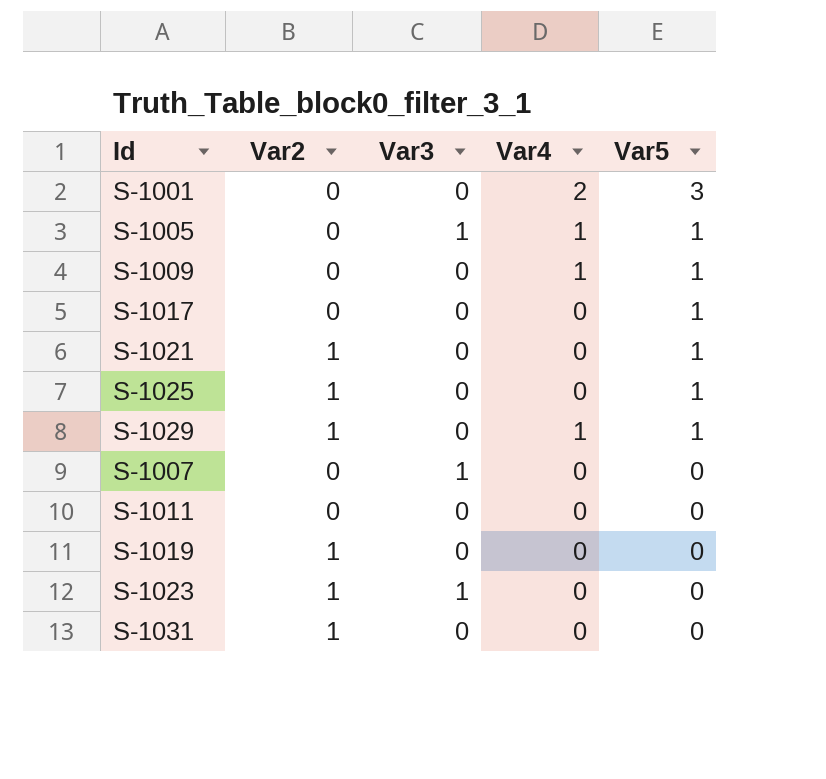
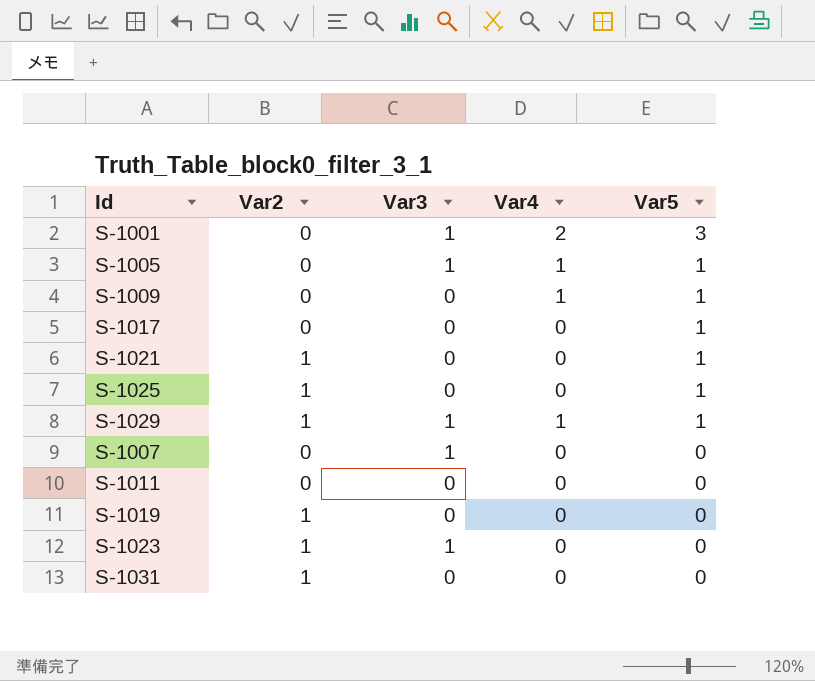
S-1001 | Var3: 0 -> 1
S-1029 | Var3: 0 -> 1

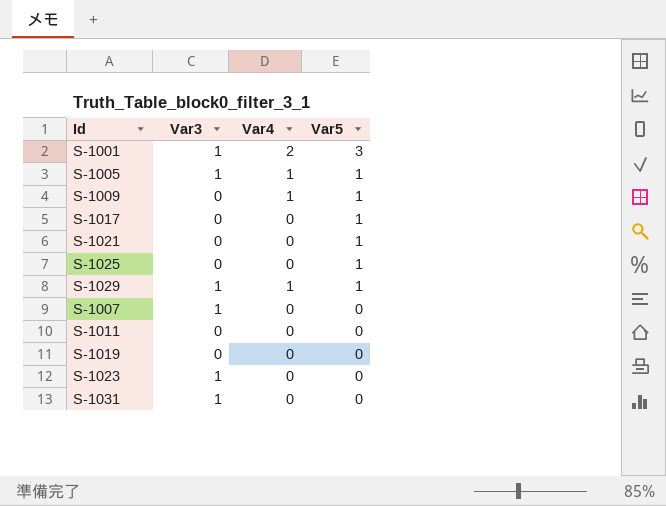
column Var2 | position: 2 -> none
S-1031 | Var3: 0 -> 1

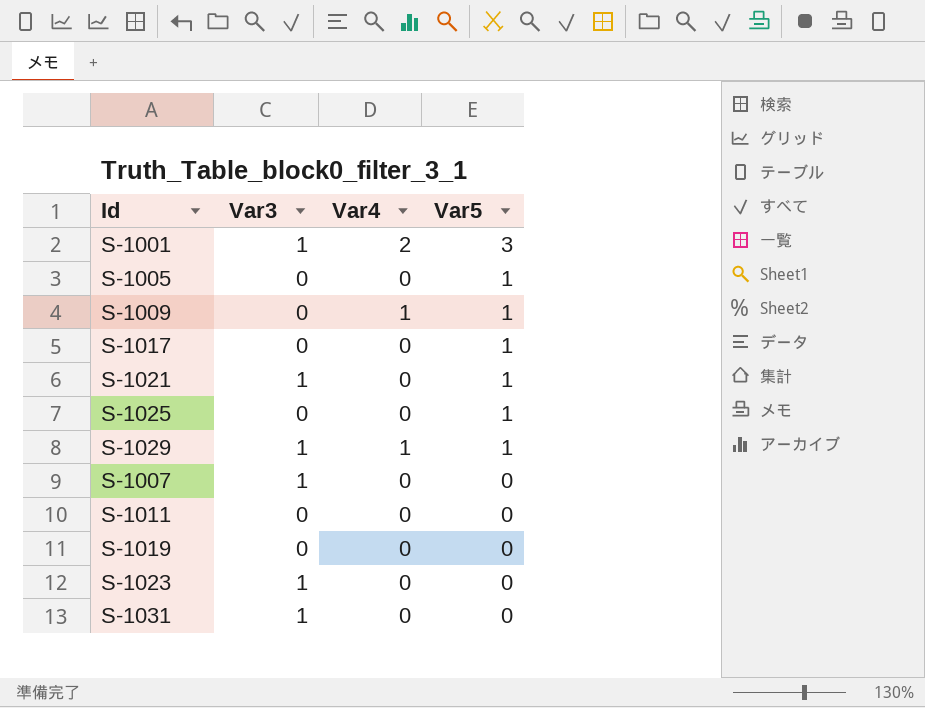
S-1005 | Var3: 1 -> 0
S-1005 | Var4: 1 -> 0
S-1021 | Var3: 0 -> 1

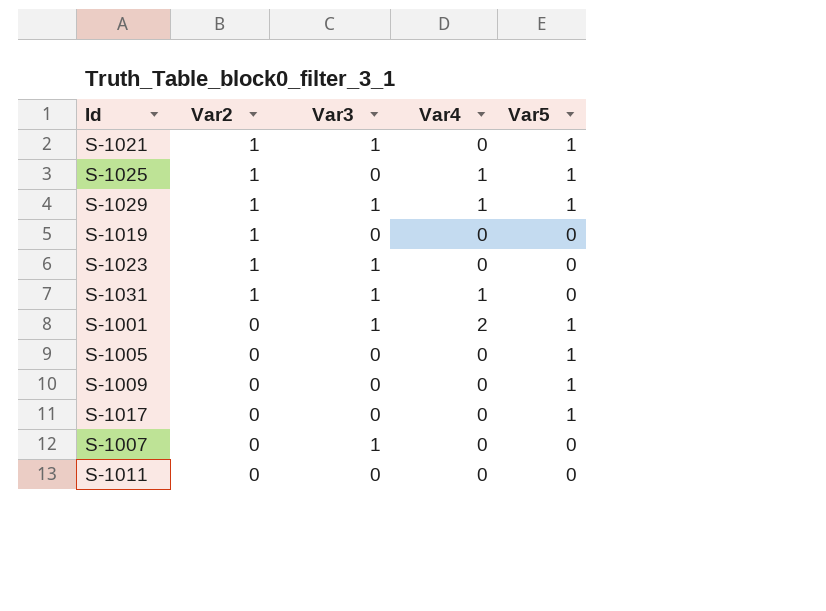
row order: Var5 descending -> Var2 descending
column Var2 | position: none -> 2
S-1025 | Var4: 0 -> 1
S-1031 | Var4: 0 -> 1
S-1001 | Var5: 3 -> 1
S-1009 | Var4: 1 -> 0

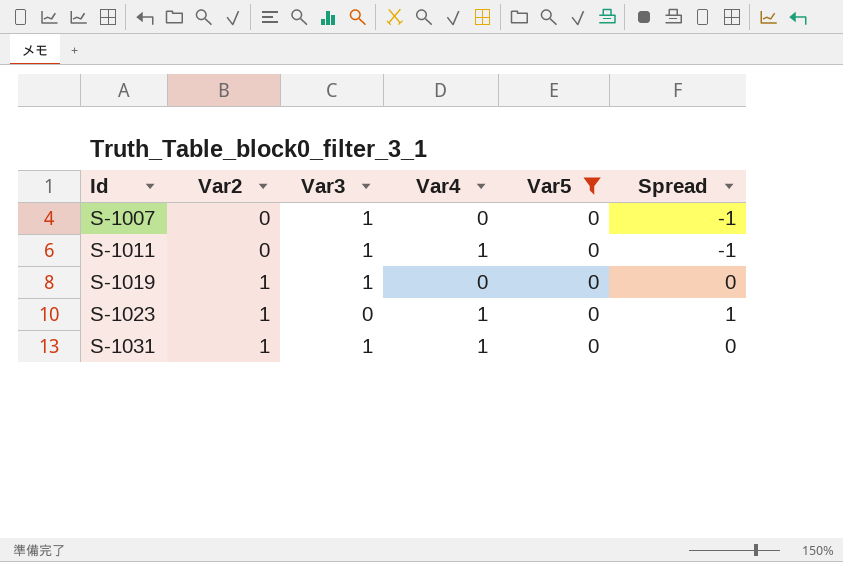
filter: none -> Var5 = 0
row order: Var2 descending -> Id ascending
column Spread | formula: none -> [Var2] - [Var3]
S-1011 | Var3: 0 -> 1
S-1011 | Var4: 0 -> 1
S-1019 | Var3: 0 -> 1
S-1023 | Var3: 1 -> 0
S-1023 | Var4: 0 -> 1

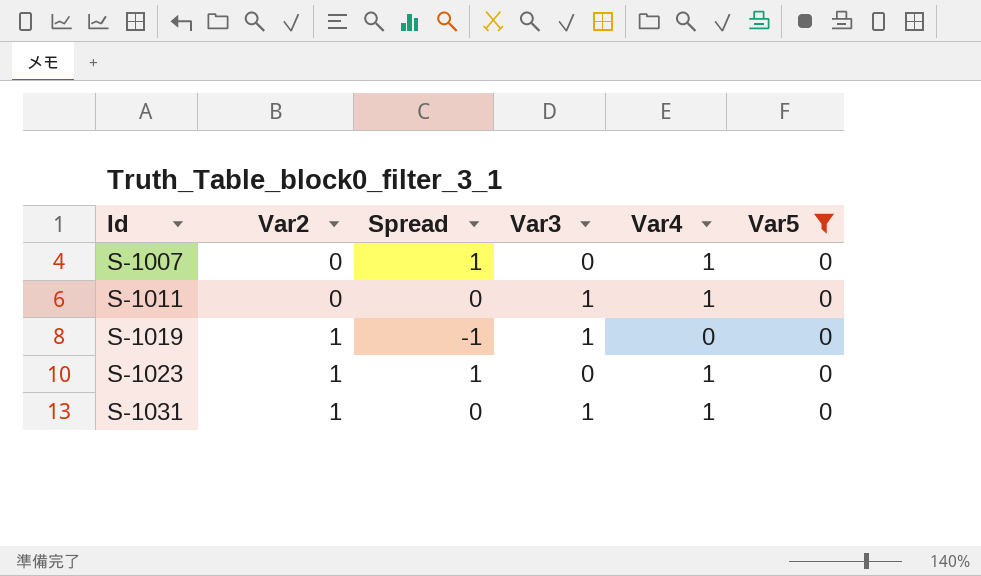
column Spread | formula: [Var2] - [Var3] -> [Var4] - [Var3]
column Spread | position: 6 -> 3
S-1007 | Var3: 1 -> 0
S-1007 | Var4: 0 -> 1

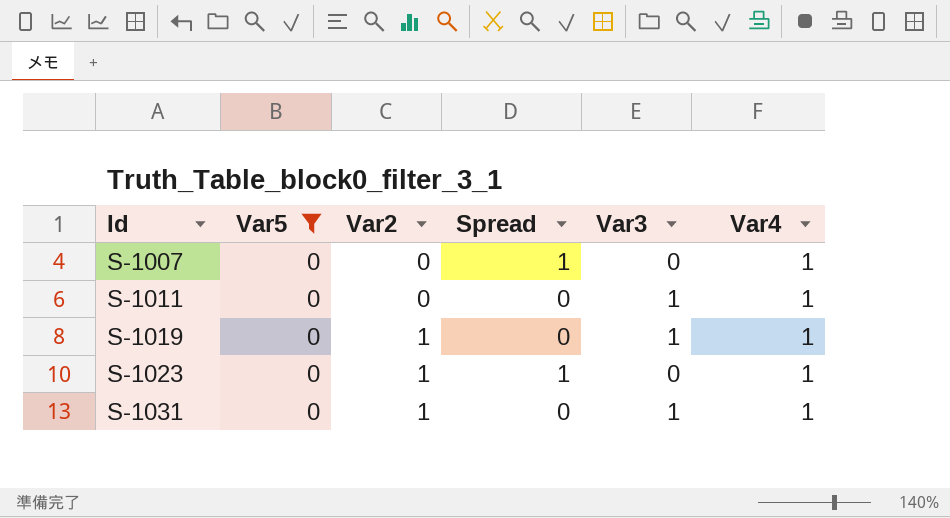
column Var5 | position: 6 -> 2
S-1019 | Spread: -1 -> 0
S-1019 | Var4: 0 -> 1

